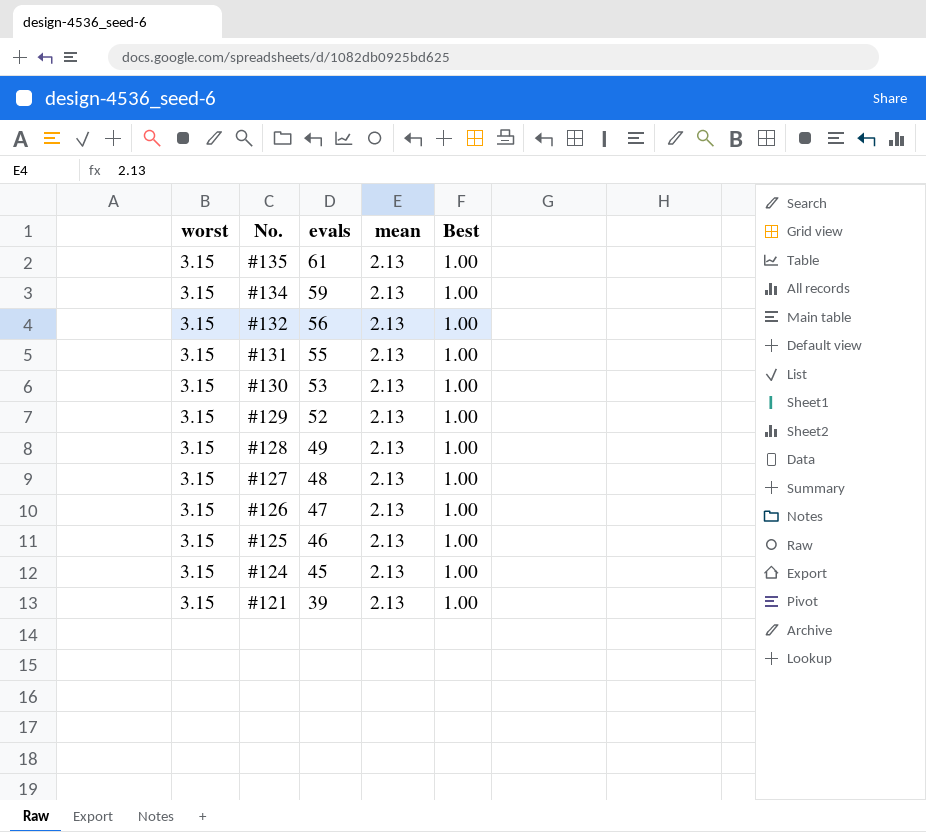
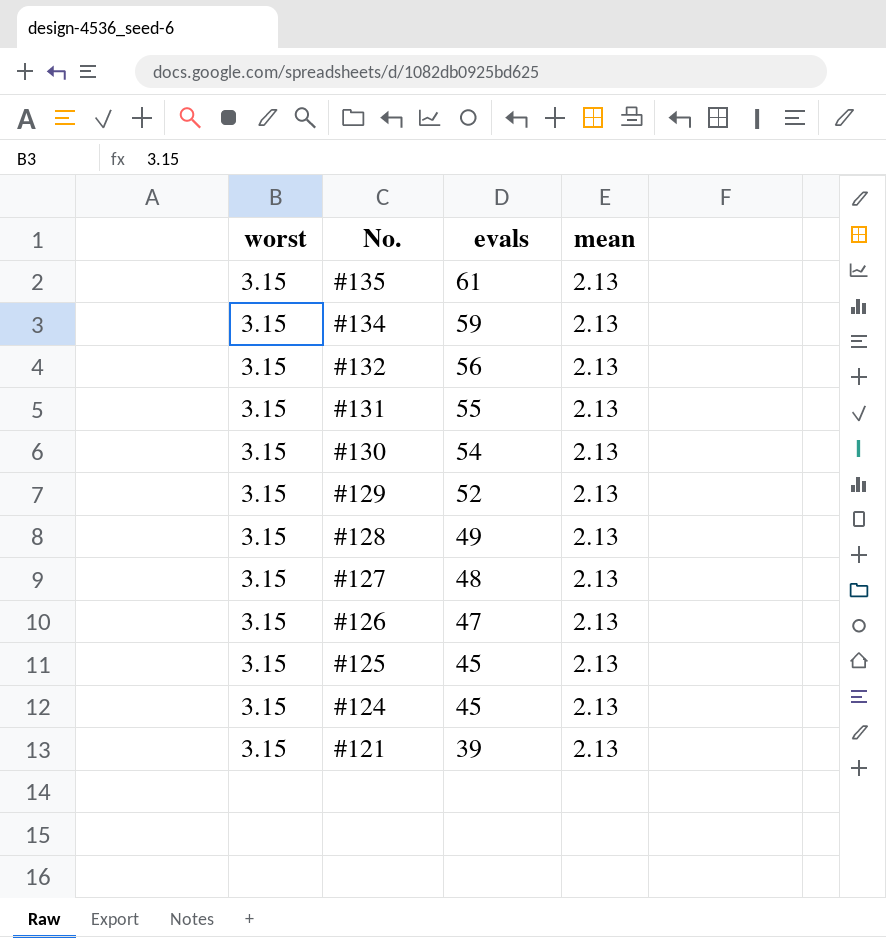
column Best | position: 5 -> none
#130 | evals: 53 -> 54
#125 | evals: 46 -> 45

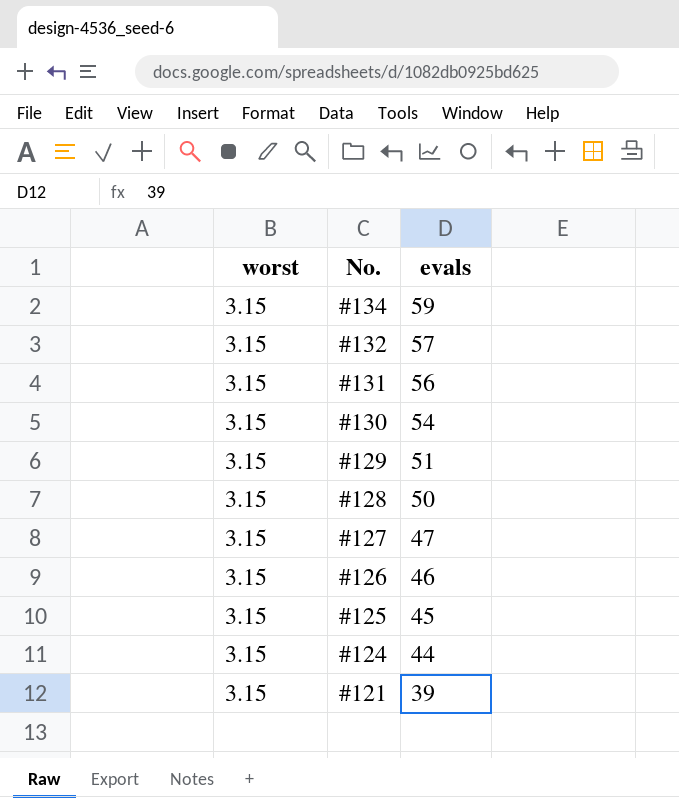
column mean | position: 4 -> none
row #135: 3.15 | 61 | 2.13 -> none
#132 | evals: 56 -> 57
#131 | evals: 55 -> 56
#129 | evals: 52 -> 51
#128 | evals: 49 -> 50
#127 | evals: 48 -> 47
#126 | evals: 47 -> 46
#124 | evals: 45 -> 44

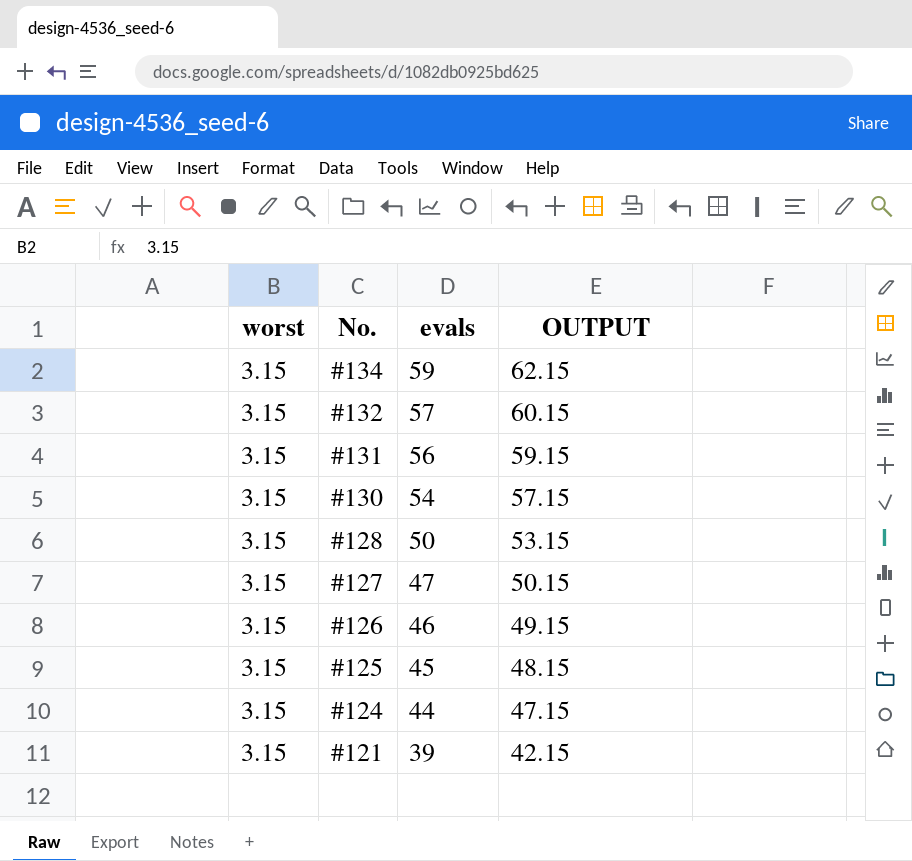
column OUTPUT | formula: none -> [worst] + [evals]
row #129: 3.15 | 51 -> none

